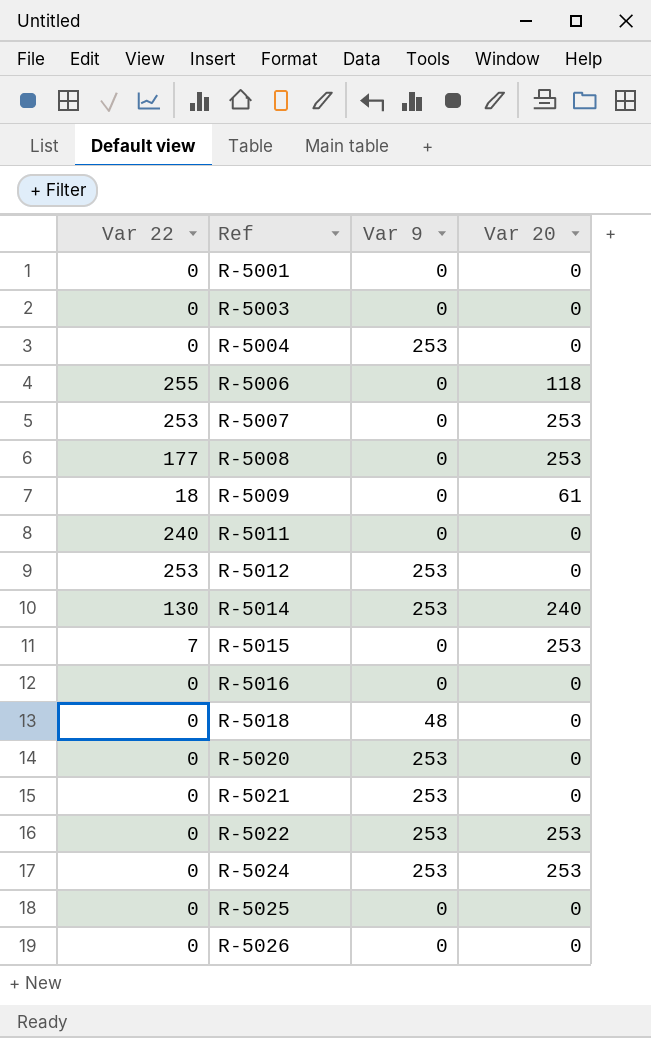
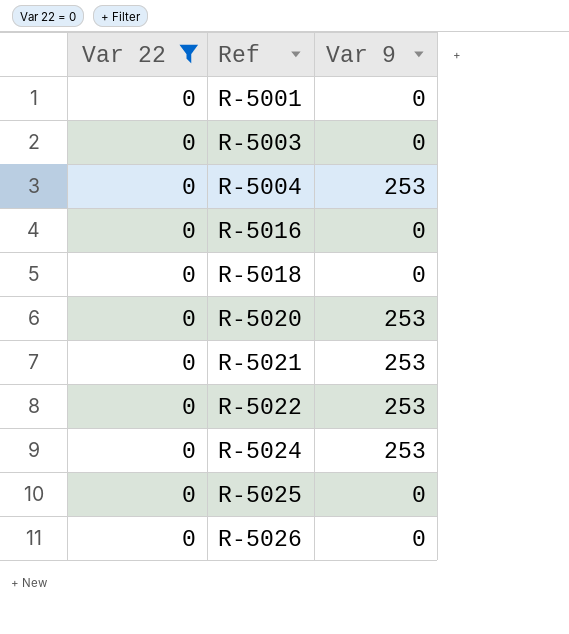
filter: none -> Var 22 = 0
column Var 20 | position: 4 -> none
R-5018 | Var 9: 48 -> 0

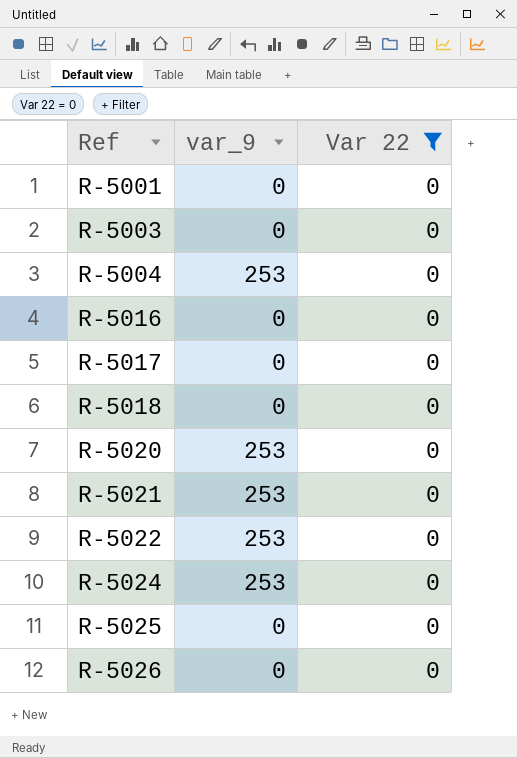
column name: Var 9 -> var_9
column Var 22 | position: 1 -> 3
row R-5017: none -> 0 | 0

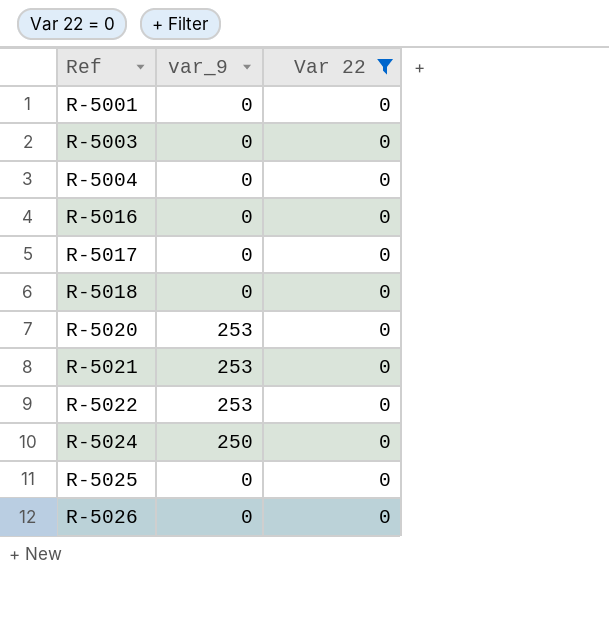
R-5004 | var_9: 253 -> 0
R-5024 | var_9: 253 -> 250

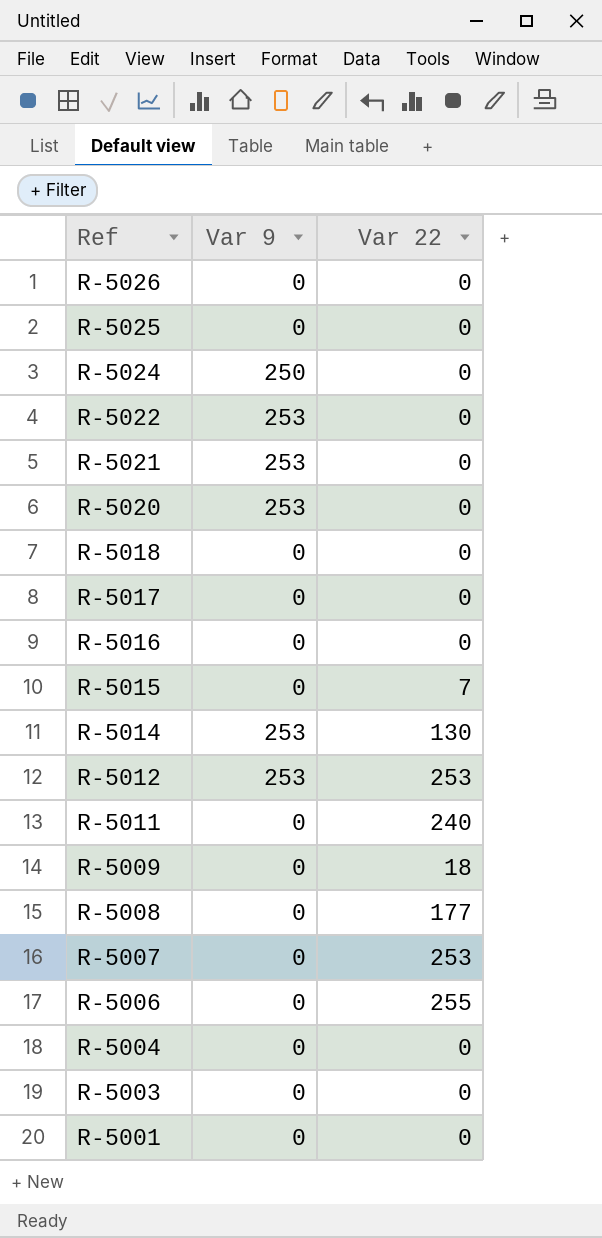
filter: Var 22 = 0 -> none
row order: Ref ascending -> Ref descending
column name: var_9 -> Var 9

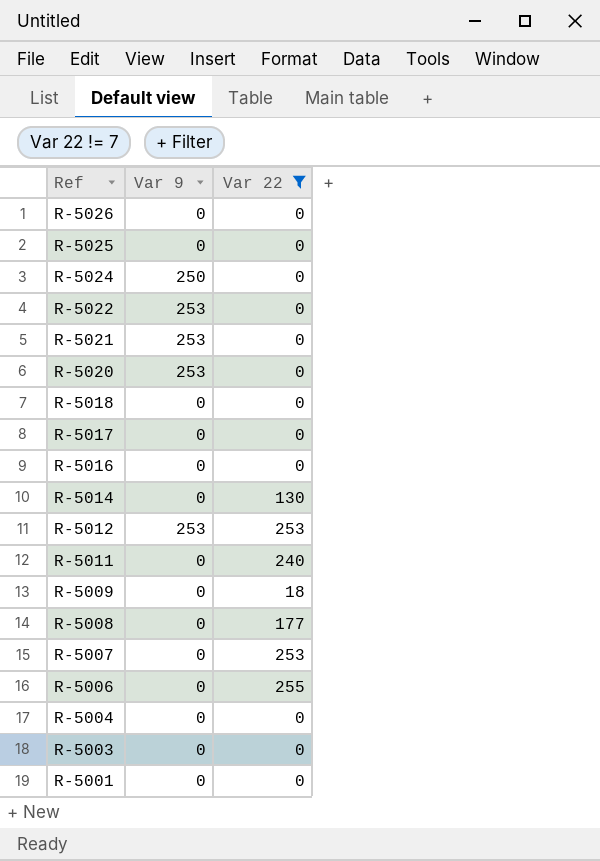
filter: none -> Var 22 != 7
R-5014 | Var 9: 253 -> 0

